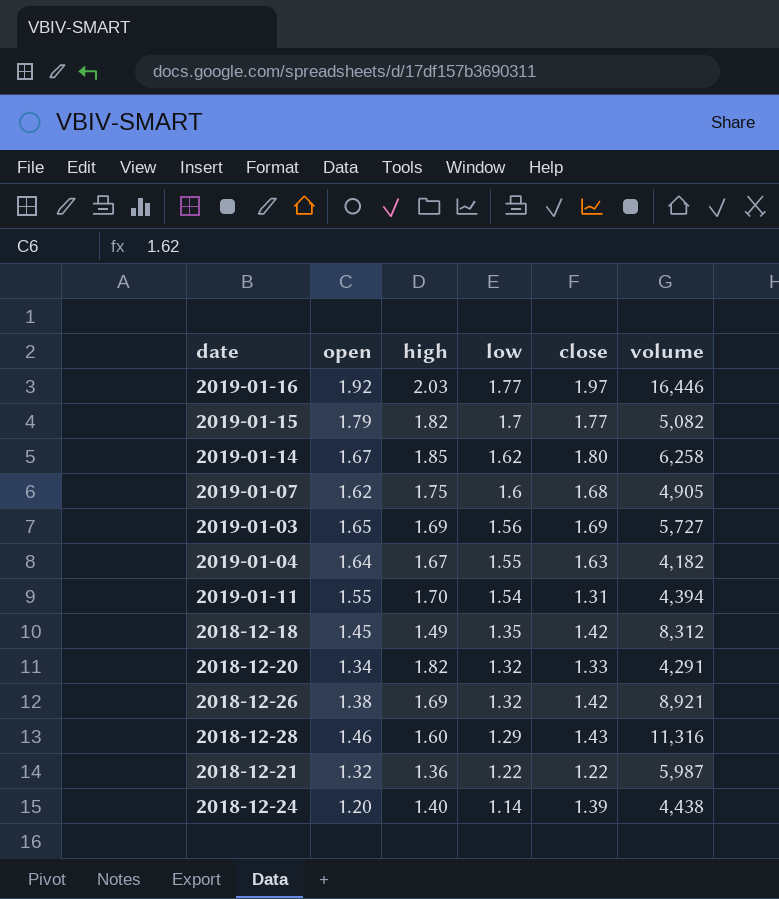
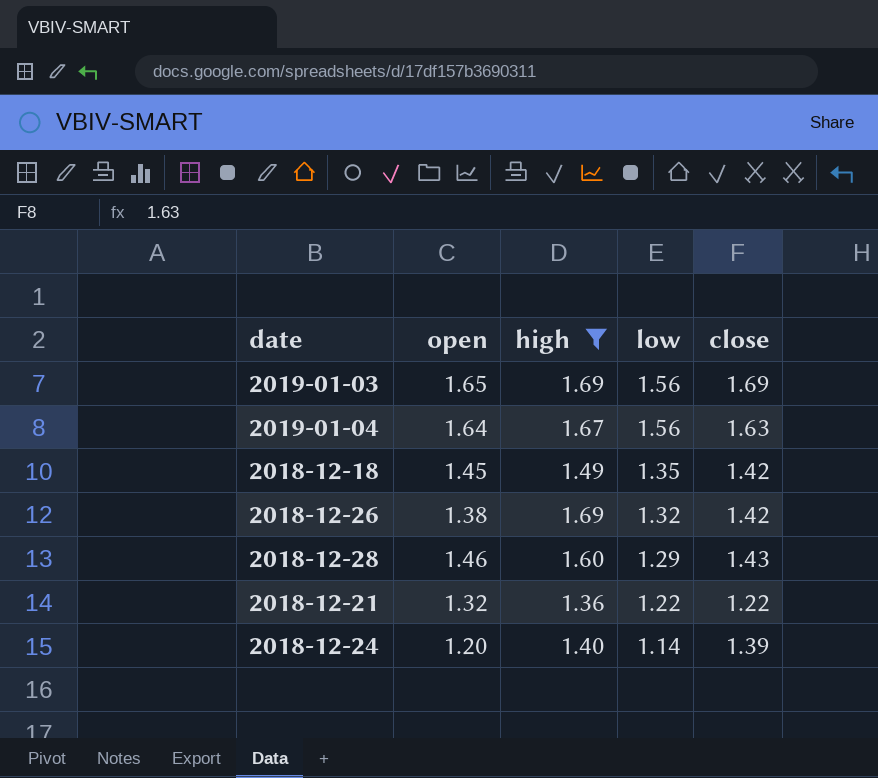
filter: none -> high <= 1.69
column volume | position: 6 -> none
2019-01-04 | low: 1.55 -> 1.56

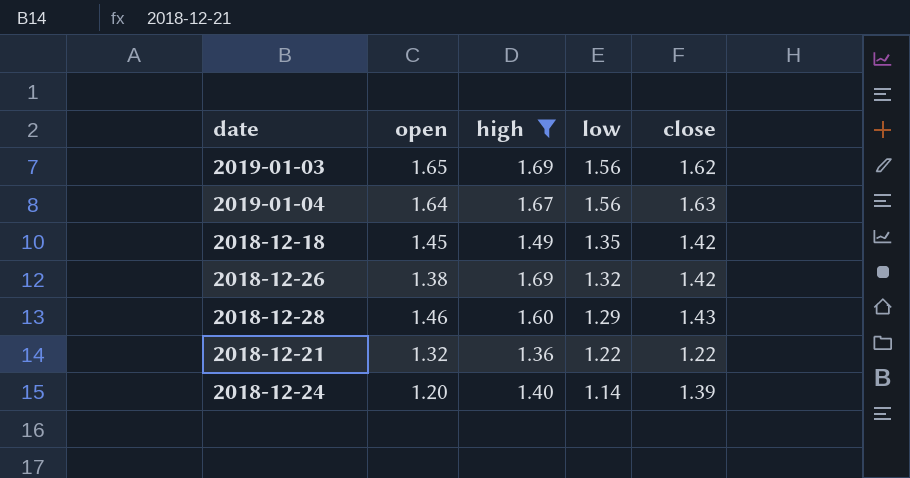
2019-01-03 | close: 1.69 -> 1.62

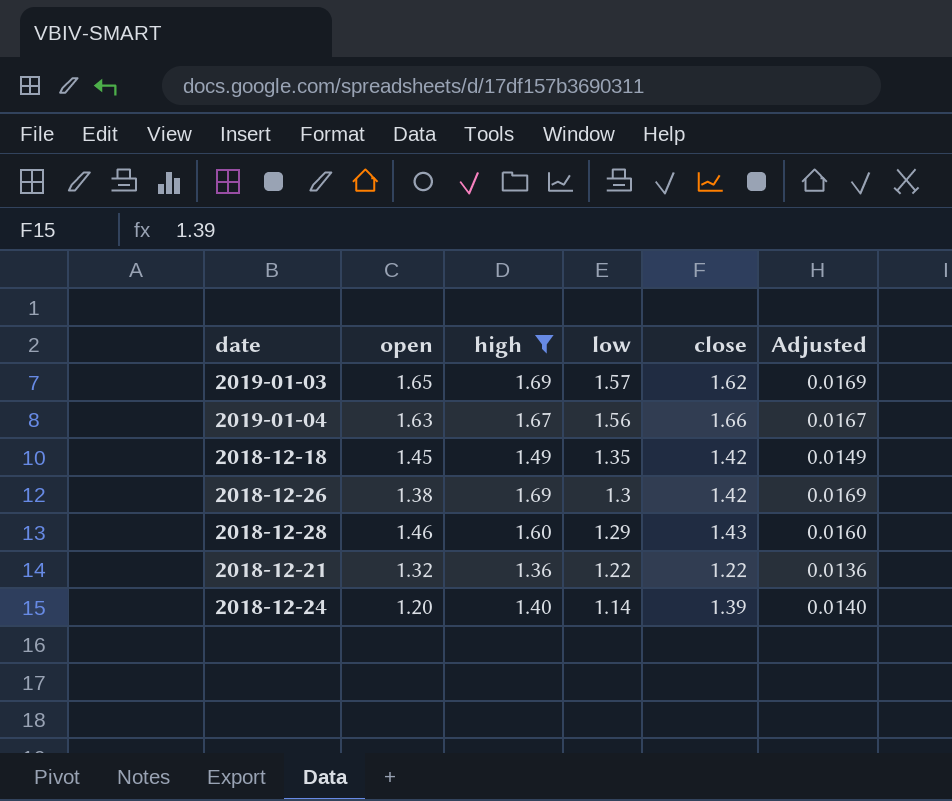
column Adjusted | formula: none -> [high] * 0.01
2019-01-03 | low: 1.56 -> 1.57
2019-01-04 | open: 1.64 -> 1.63
2019-01-04 | close: 1.63 -> 1.66
2018-12-26 | low: 1.32 -> 1.3

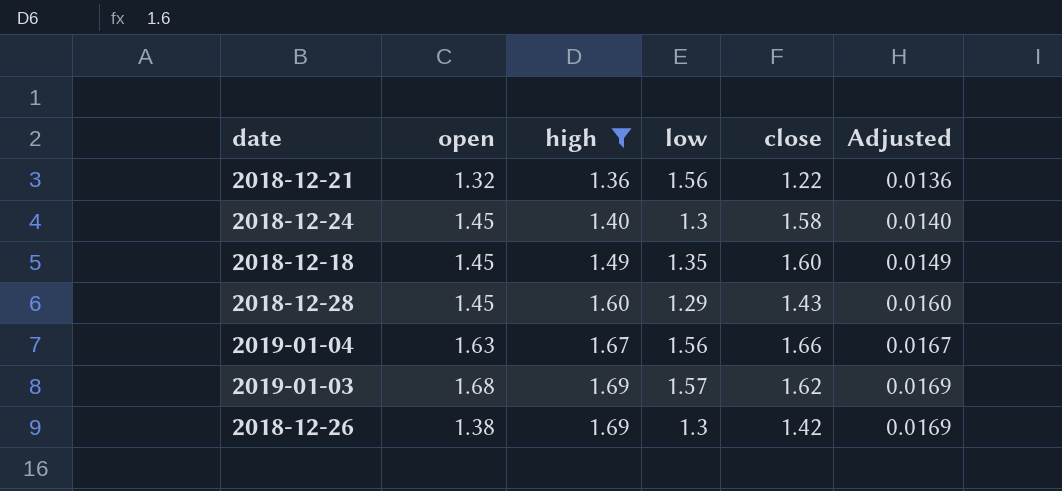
row order: low descending -> high ascending
2018-12-21 | low: 1.22 -> 1.56
2018-12-24 | open: 1.20 -> 1.45
2018-12-24 | low: 1.14 -> 1.3
2018-12-24 | close: 1.39 -> 1.58
2018-12-18 | close: 1.42 -> 1.60
2018-12-28 | open: 1.46 -> 1.45
2019-01-03 | open: 1.65 -> 1.68

